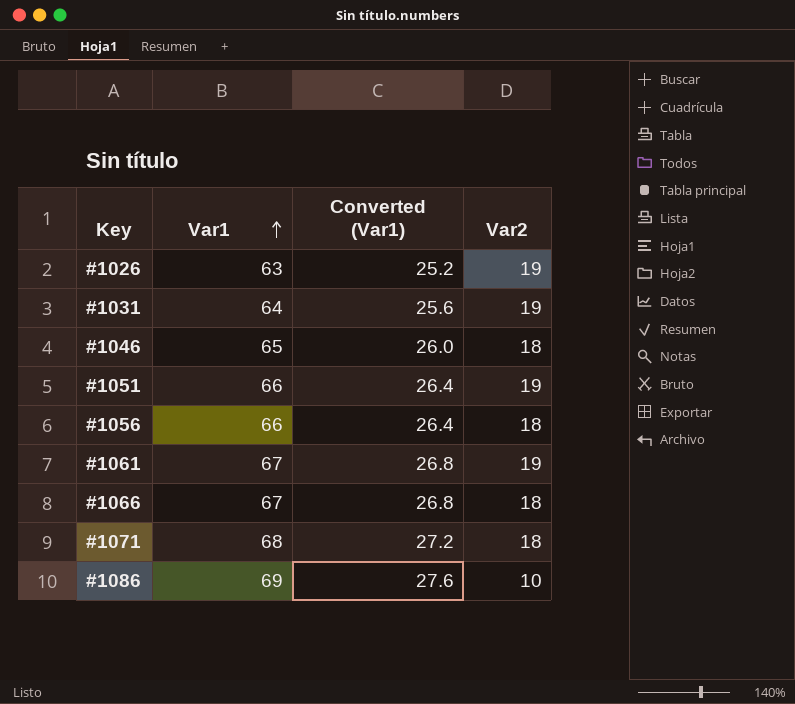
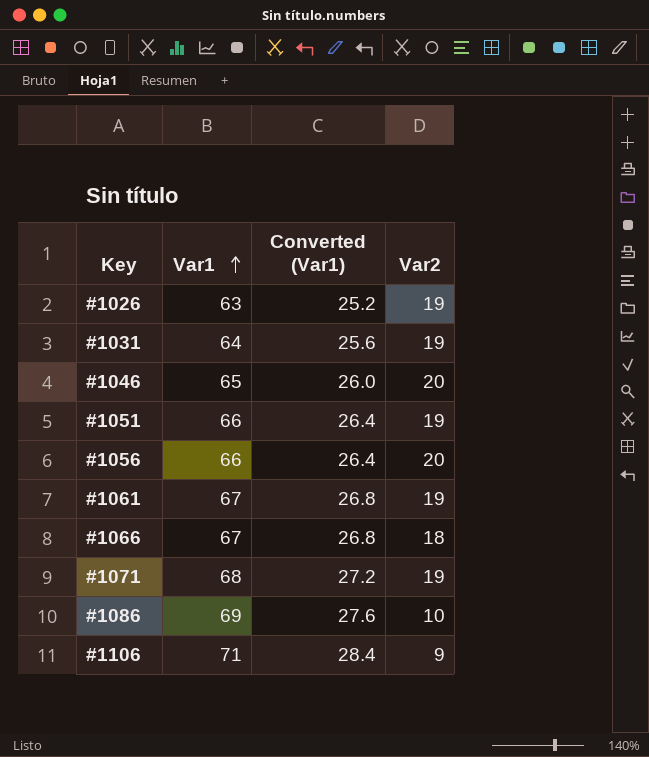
#1046 | Var2: 18 -> 20
#1056 | Var2: 18 -> 20
#1071 | Var2: 18 -> 19
row #1106: none -> 71 | 28.4 | 9

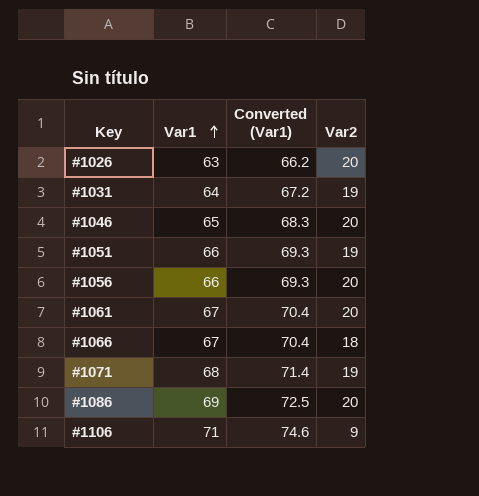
column Converted (Var1) | formula: [Var1] * 0.4 -> [Var1] * 1.05
#1026 | Var2: 19 -> 20
#1061 | Var2: 19 -> 20
#1086 | Var2: 10 -> 20

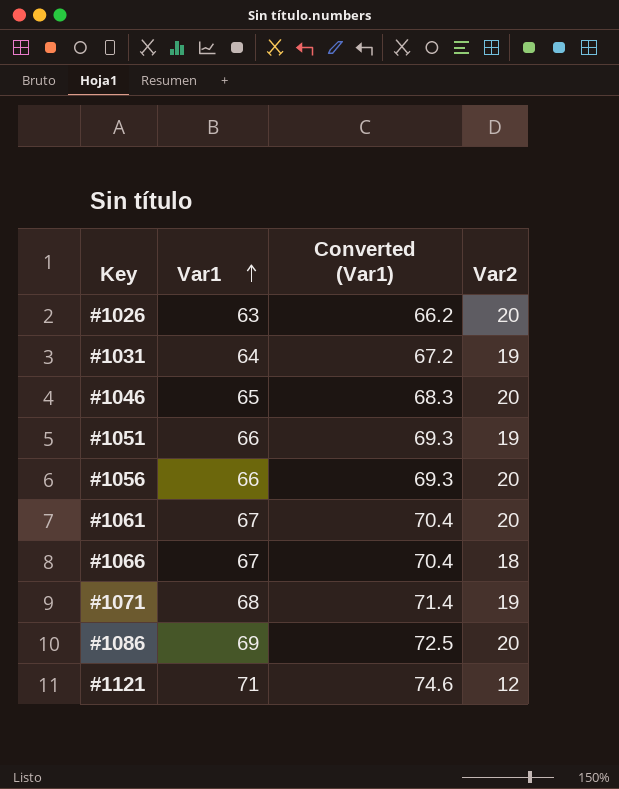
row #1106: 71 | 74.6 | 9 -> none
row #1121: none -> 71 | 74.6 | 12

